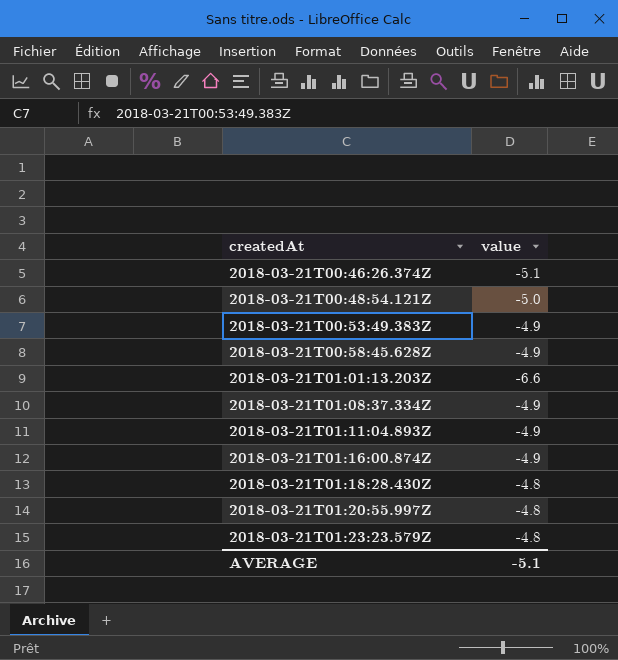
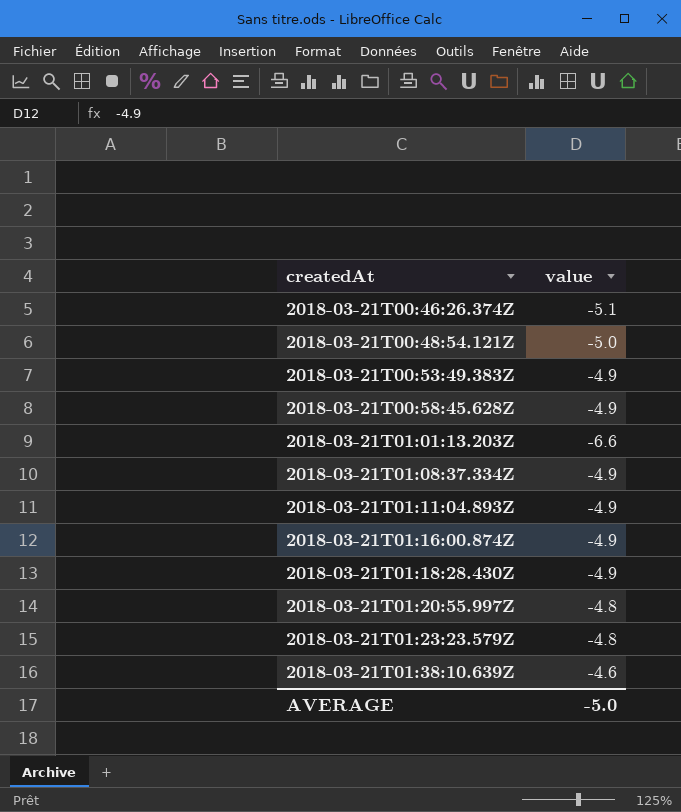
2018-03-21T01:18:28.430Z | value: -4.8 -> -4.9
row 2018-03-21T01:38:10.639Z: none -> -4.6
AVERAGE | value: -5.1 -> -5.0

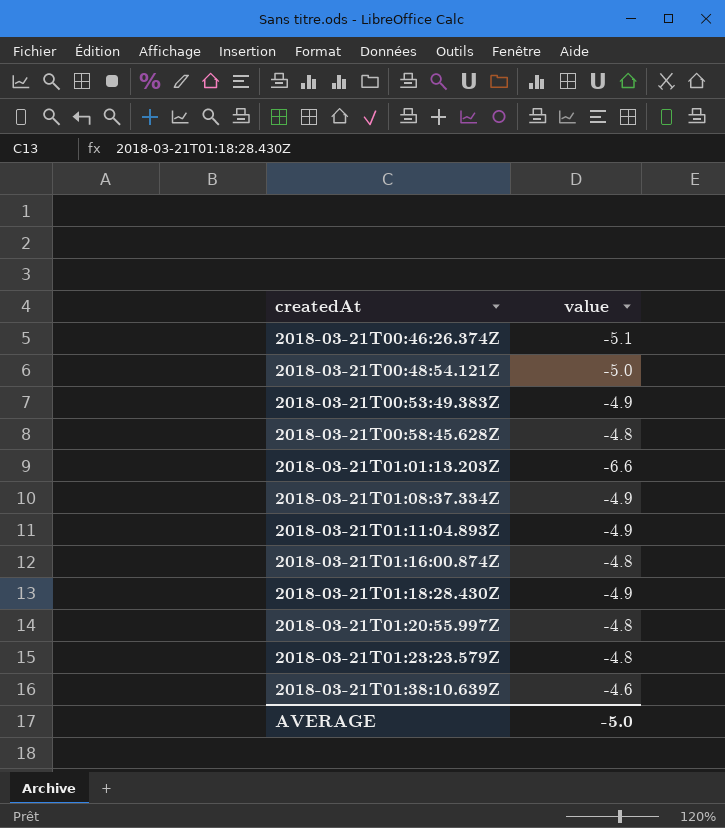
2018-03-21T00:58:45.628Z | value: -4.9 -> -4.8
2018-03-21T01:16:00.874Z | value: -4.9 -> -4.8

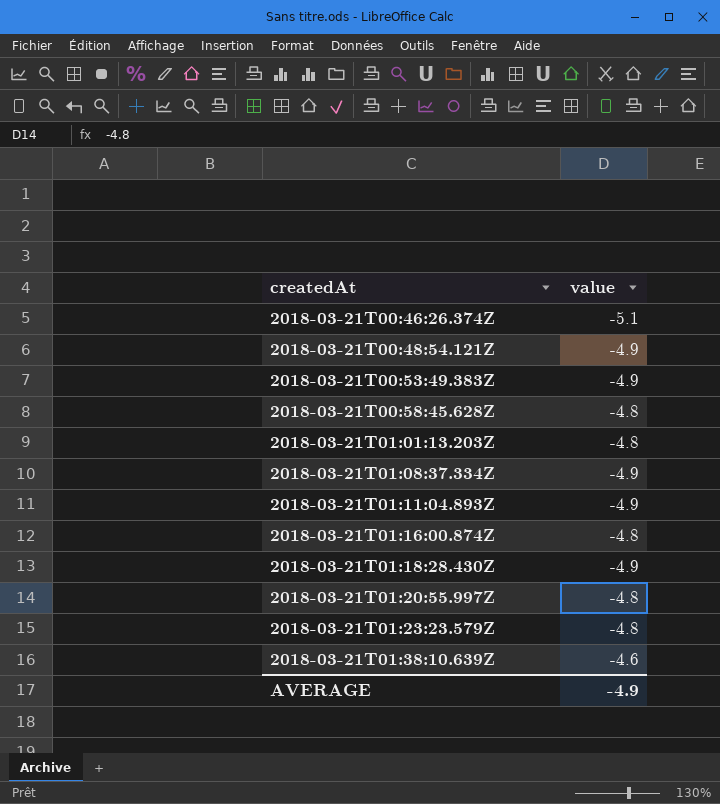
2018-03-21T00:48:54.121Z | value: -5.0 -> -4.9
2018-03-21T01:01:13.203Z | value: -6.6 -> -4.8
AVERAGE | value: -5.0 -> -4.9

